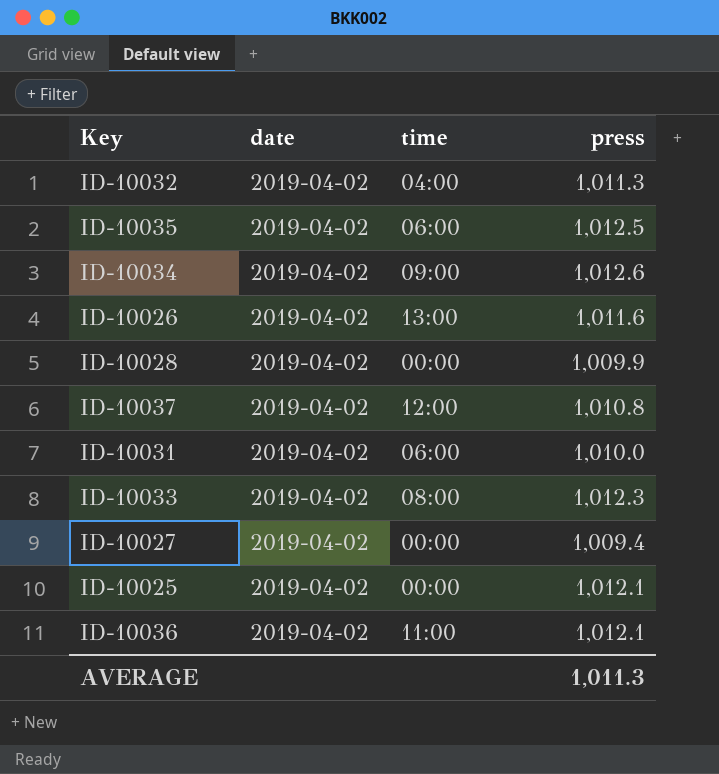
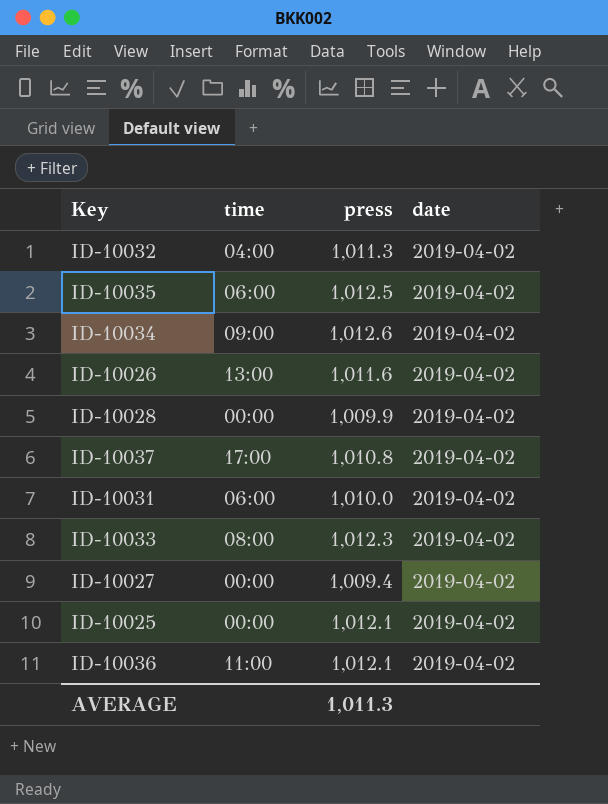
column date | position: 2 -> 4
ID-10037 | time: 12:00 -> 17:00

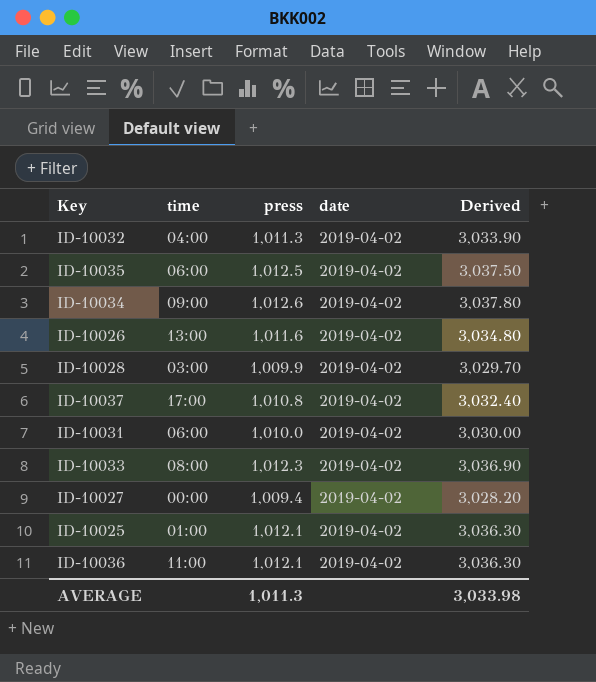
column Derived | formula: none -> [press] * 3
ID-10028 | time: 00:00 -> 03:00
ID-10025 | time: 00:00 -> 01:00

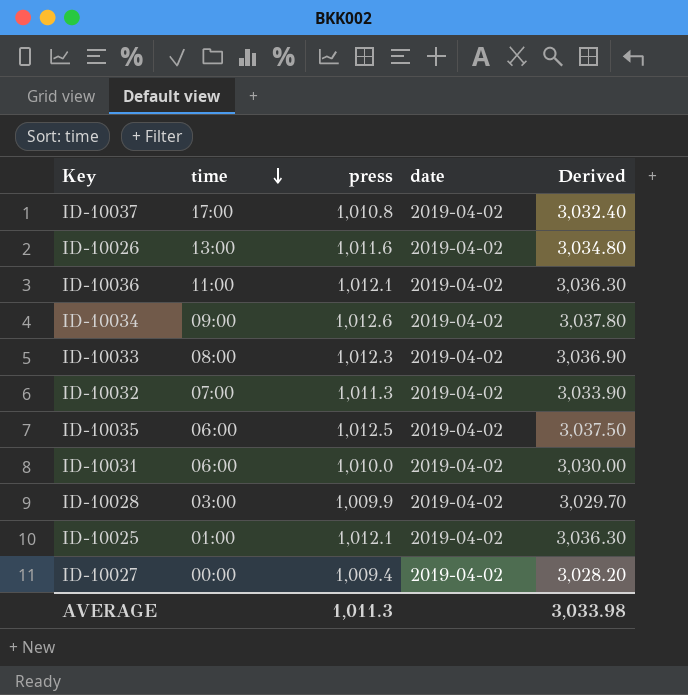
row order: none -> time descending
ID-10032 | time: 04:00 -> 07:00

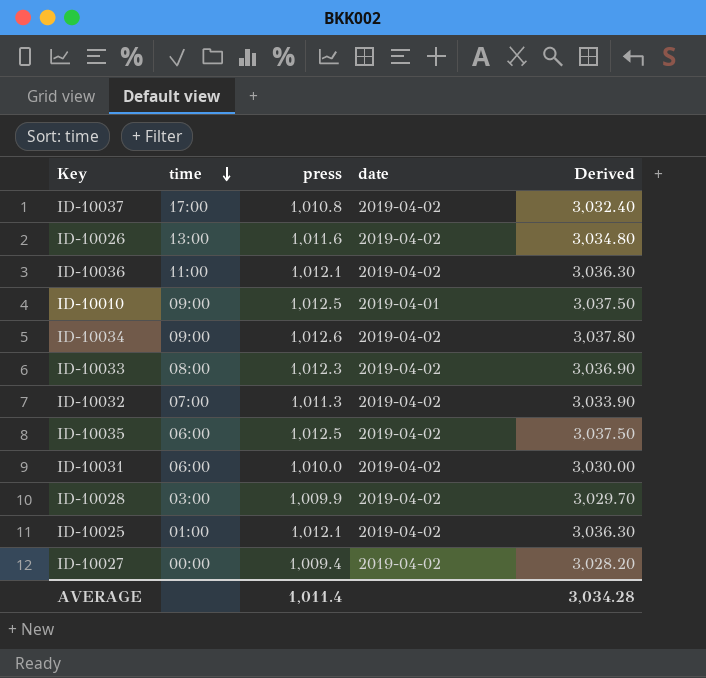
row ID-10010: none -> 09:00 | 1,012.5 | 2019-04-01 | 3,037.50
AVERAGE | press: 1,011.3 -> 1,011.4
AVERAGE | Derived: 3,033.98 -> 3,034.28

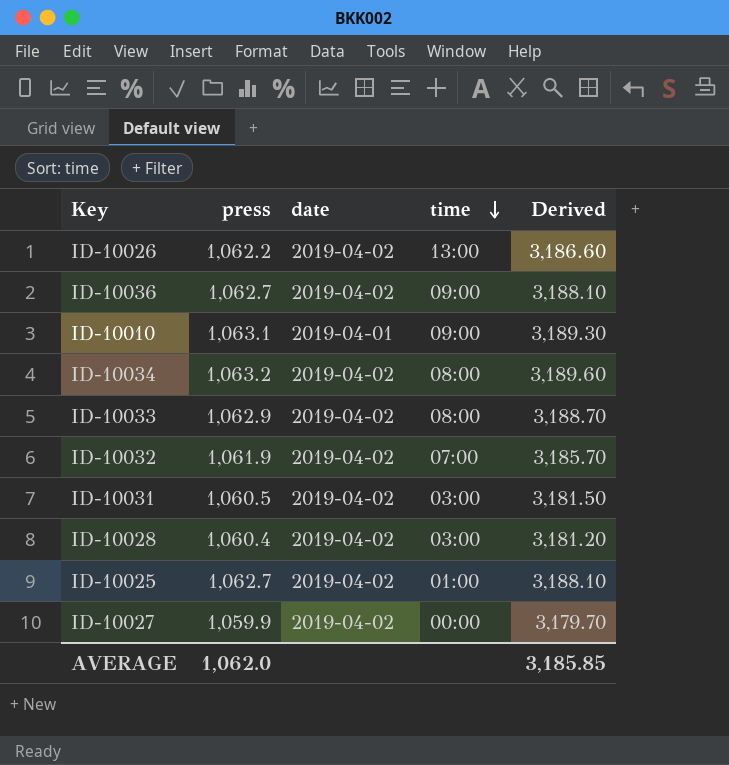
column time | position: 2 -> 4
row ID-10037: 17:00 | 1,010.8 | 2019-04-02 | 3,032.40 -> none
row ID-10035: 06:00 | 1,012.5 | 2019-04-02 | 3,037.50 -> none
ID-10026 | press: 1,011.6 -> 1,062.2
ID-10026 | Derived: 3,034.80 -> 3,186.60
ID-10036 | press: 1,012.1 -> 1,062.7
ID-10036 | time: 11:00 -> 09:00
ID-10036 | Derived: 3,036.30 -> 3,188.10
ID-10010 | press: 1,012.5 -> 1,063.1
ID-10010 | Derived: 3,037.50 -> 3,189.30
ID-10034 | press: 1,012.6 -> 1,063.2
ID-10034 | time: 09:00 -> 08:00
ID-10034 | Derived: 3,037.80 -> 3,189.60
ID-10033 | press: 1,012.3 -> 1,062.9
ID-10033 | Derived: 3,036.90 -> 3,188.70
ID-10032 | press: 1,011.3 -> 1,061.9
ID-10032 | Derived: 3,033.90 -> 3,185.70
ID-10031 | press: 1,010.0 -> 1,060.5
ID-10031 | time: 06:00 -> 03:00
ID-10031 | Derived: 3,030.00 -> 3,181.50
ID-10028 | press: 1,009.9 -> 1,060.4
ID-10028 | Derived: 3,029.70 -> 3,181.20
ID-10025 | press: 1,012.1 -> 1,062.7
ID-10025 | Derived: 3,036.30 -> 3,188.10
ID-10027 | press: 1,009.4 -> 1,059.9
ID-10027 | Derived: 3,028.20 -> 3,179.70
AVERAGE | press: 1,011.4 -> 1,062.0
AVERAGE | Derived: 3,034.28 -> 3,185.85

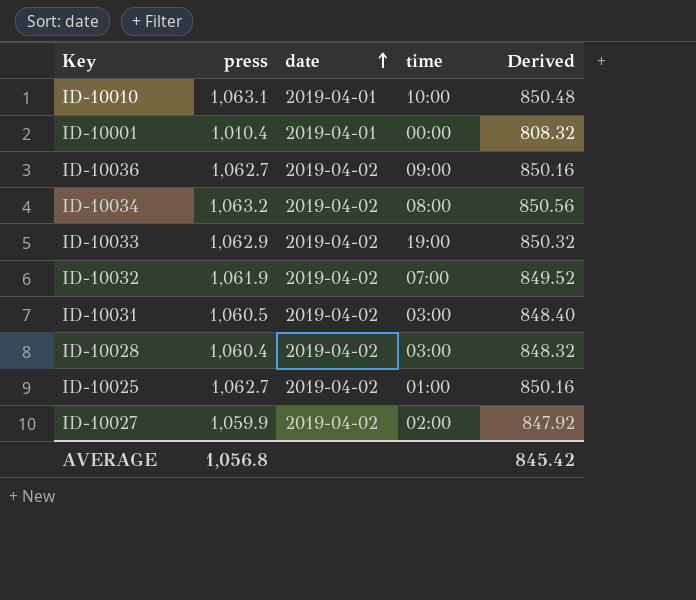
row order: time descending -> date ascending
column Derived | formula: [press] * 3 -> [press] * 0.8
row ID-10026: 1,062.2 | 2019-04-02 | 13:00 | 3,186.60 -> none
ID-10010 | time: 09:00 -> 10:00
row ID-10001: none -> 1,010.4 | 2019-04-01 | 00:00 | 808.32
ID-10033 | time: 08:00 -> 19:00
ID-10027 | time: 00:00 -> 02:00
AVERAGE | press: 1,062.0 -> 1,056.8
AVERAGE | Derived: 3,185.85 -> 845.42

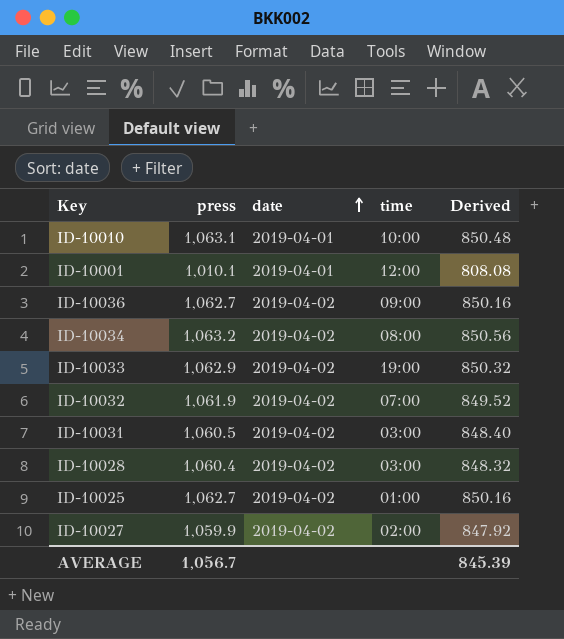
ID-10001 | press: 1,010.4 -> 1,010.1
ID-10001 | time: 00:00 -> 12:00
ID-10001 | Derived: 808.32 -> 808.08
AVERAGE | press: 1,056.8 -> 1,056.7
AVERAGE | Derived: 845.42 -> 845.39

